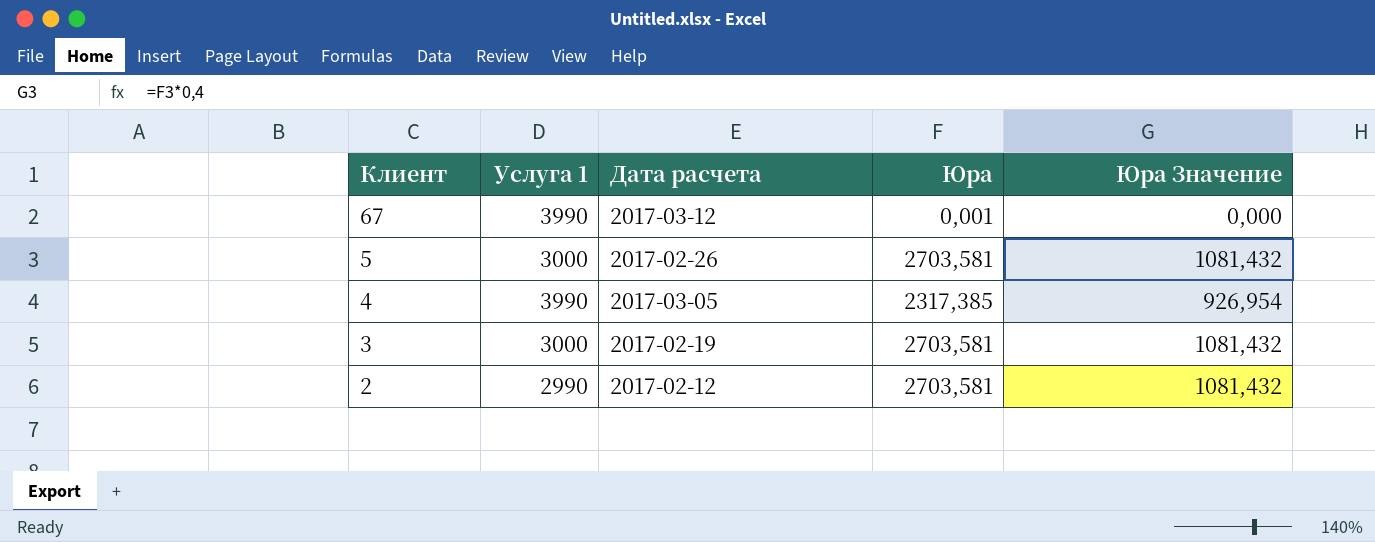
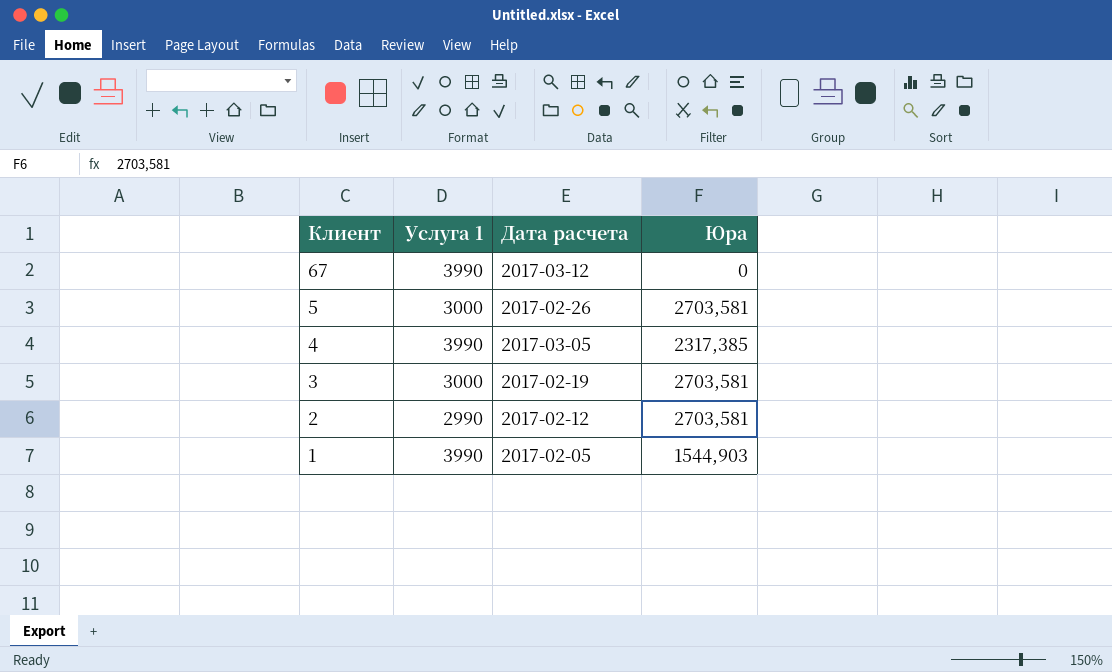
column Юра Значение | formula: [Юра] * 0,4 -> none
67 | Юра: 0,001 -> 0
row 1: none -> 3990 | 2017-02-05 | 1544,903

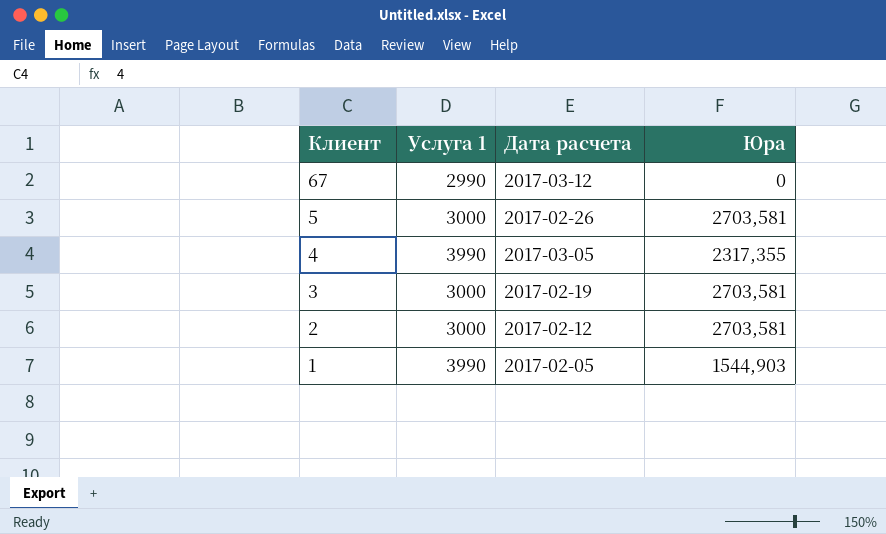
67 | Услуга 1: 3990 -> 2990
4 | Юра: 2317,385 -> 2317,355
2 | Услуга 1: 2990 -> 3000

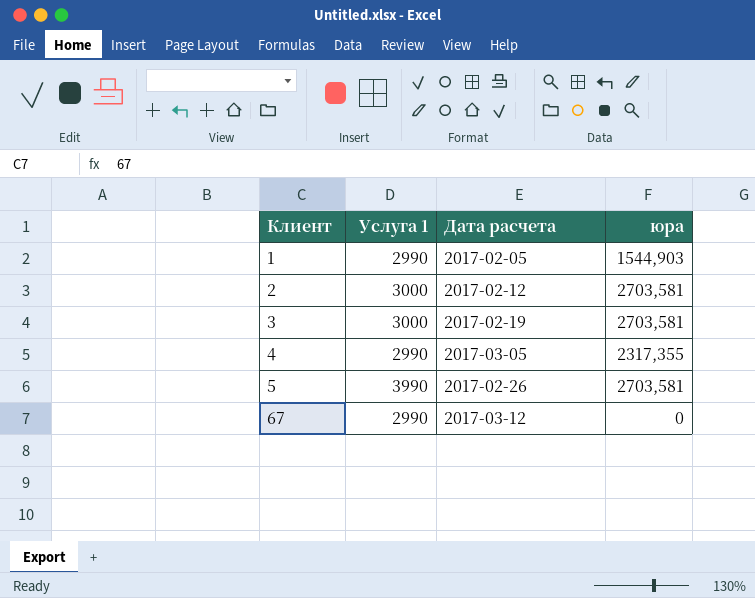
row order: Клиент descending -> Клиент ascending
column name: Юра -> юра
1 | Услуга 1: 3990 -> 2990
4 | Услуга 1: 3990 -> 2990
5 | Услуга 1: 3000 -> 3990

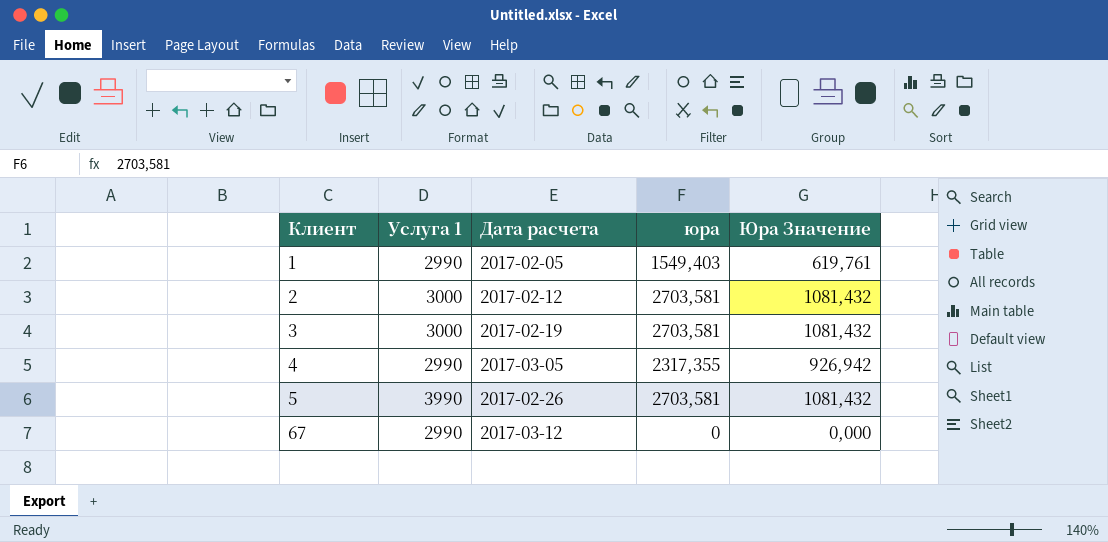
column Юра Значение | formula: none -> [юра] * 0,4
1 | юра: 1544,903 -> 1549,403

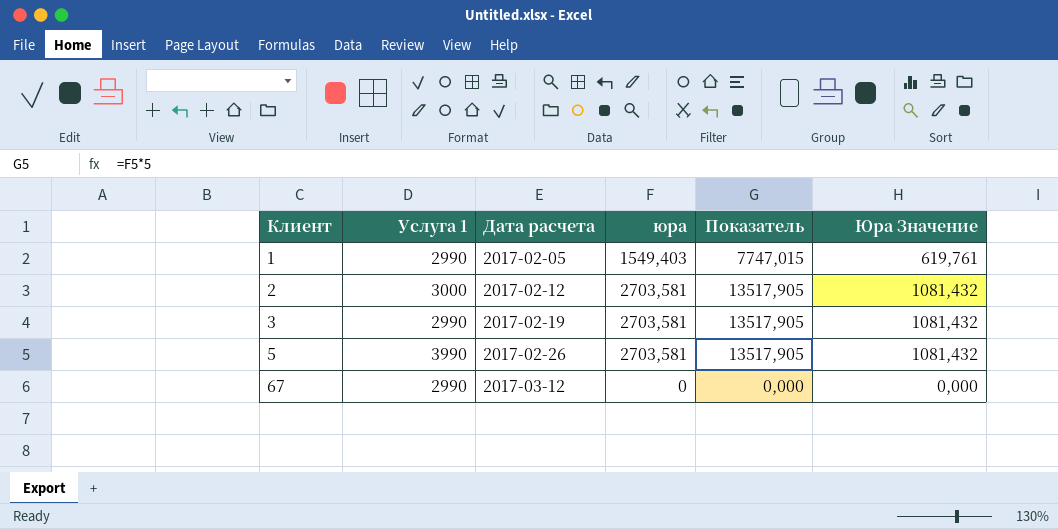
column Показатель | formula: none -> [юра] * 5
row 4: 2990 | 2017-03-05 | 2317,355 | 926,942 -> none
3 | Услуга 1: 3000 -> 2990

